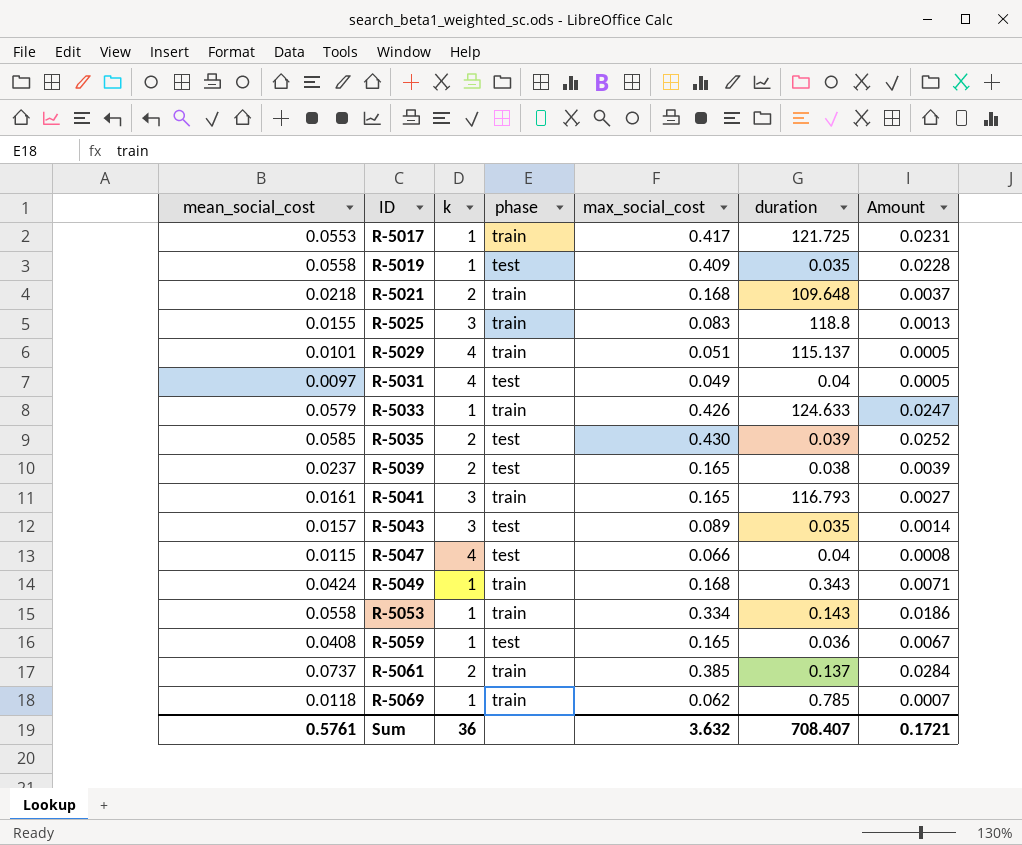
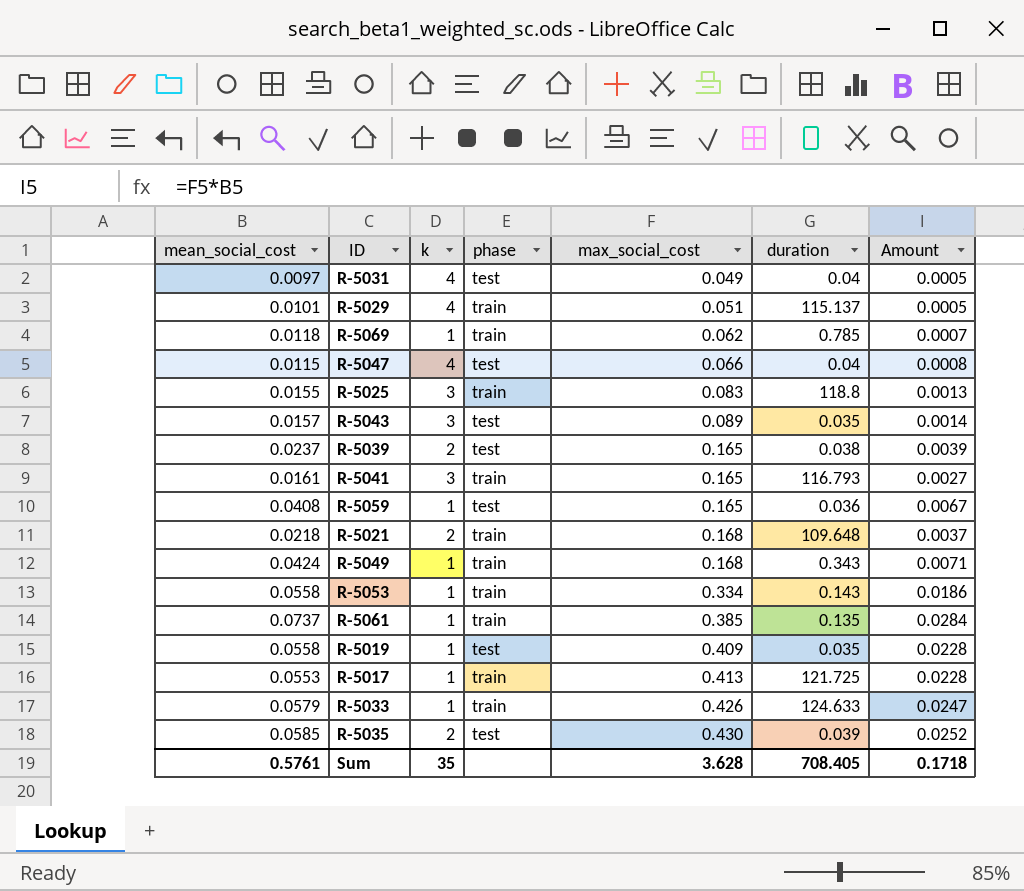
row order: ID ascending -> max_social_cost ascending
R-5061 | k: 2 -> 1
R-5061 | duration: 0.137 -> 0.135
R-5017 | max_social_cost: 0.417 -> 0.413
R-5017 | Amount: 0.0231 -> 0.0228
Sum | k: 36 -> 35
Sum | max_social_cost: 3.632 -> 3.628
Sum | duration: 708.407 -> 708.405
Sum | Amount: 0.1721 -> 0.1718

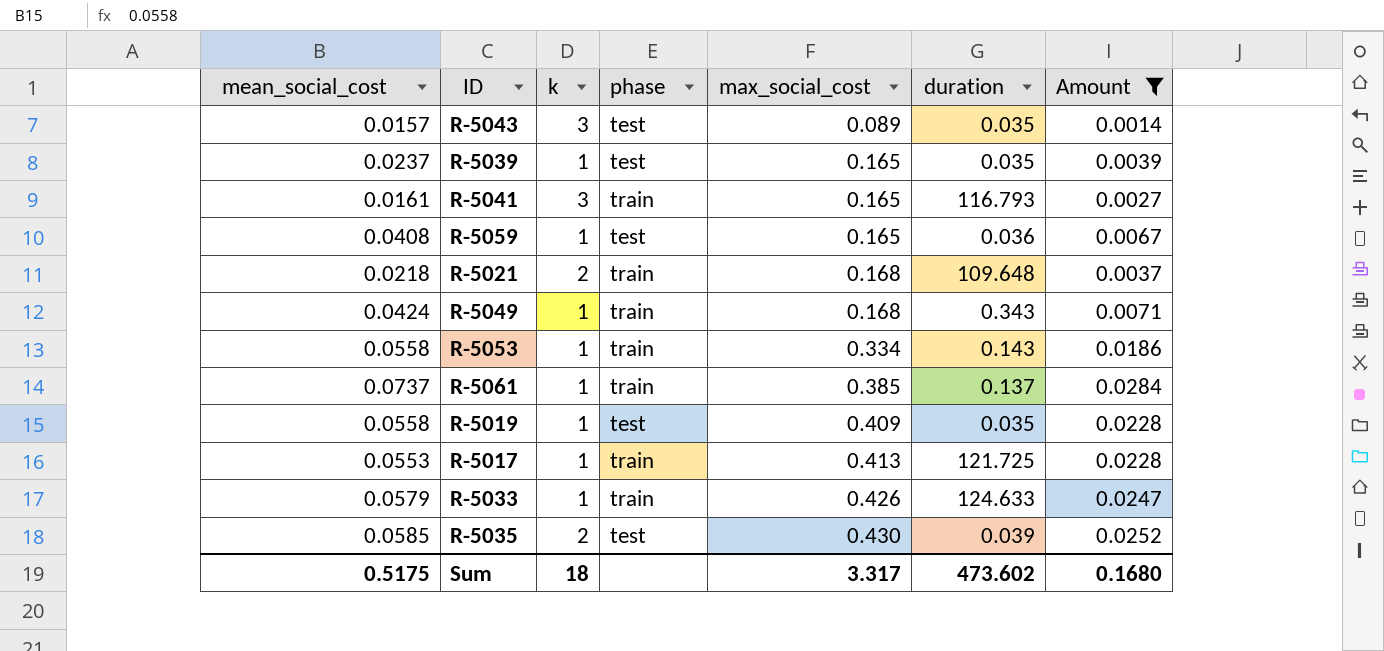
filter: none -> Amount >= 0.0014
R-5039 | k: 2 -> 1
R-5039 | duration: 0.038 -> 0.035
R-5061 | duration: 0.135 -> 0.137
Sum | mean_social_cost: 0.5761 -> 0.5175
Sum | k: 35 -> 18
Sum | max_social_cost: 3.628 -> 3.317
Sum | duration: 708.405 -> 473.602
Sum | Amount: 0.1718 -> 0.1680

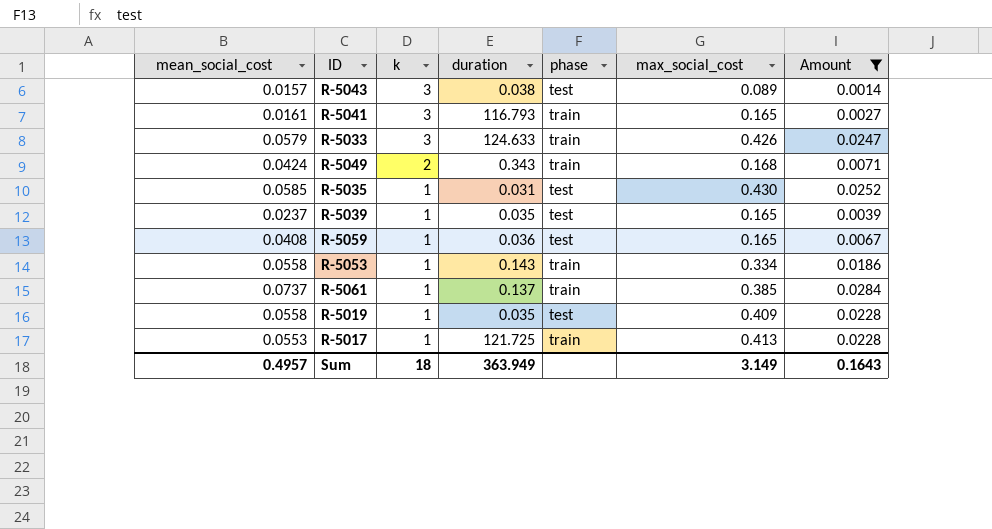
row order: max_social_cost ascending -> k descending
column duration | position: 6 -> 4
row R-5021: 0.0218 | 2 | train | 0.168 | 109.648 | 0.0037 -> none
R-5043 | duration: 0.035 -> 0.038
R-5033 | k: 1 -> 3
R-5049 | k: 1 -> 2
R-5035 | k: 2 -> 1
R-5035 | duration: 0.039 -> 0.031
Sum | mean_social_cost: 0.5175 -> 0.4957
Sum | duration: 473.602 -> 363.949
Sum | max_social_cost: 3.317 -> 3.149
Sum | Amount: 0.1680 -> 0.1643

